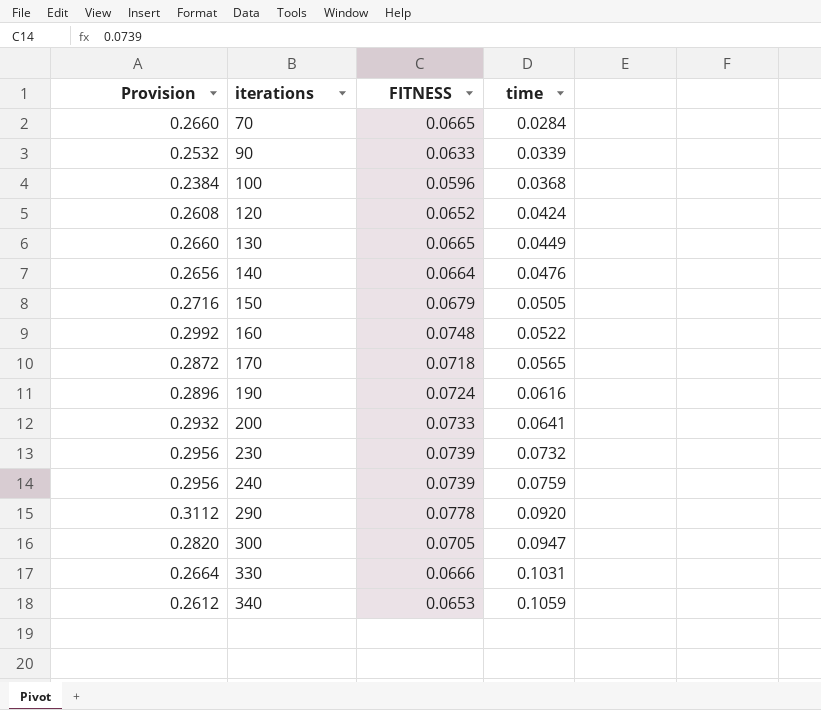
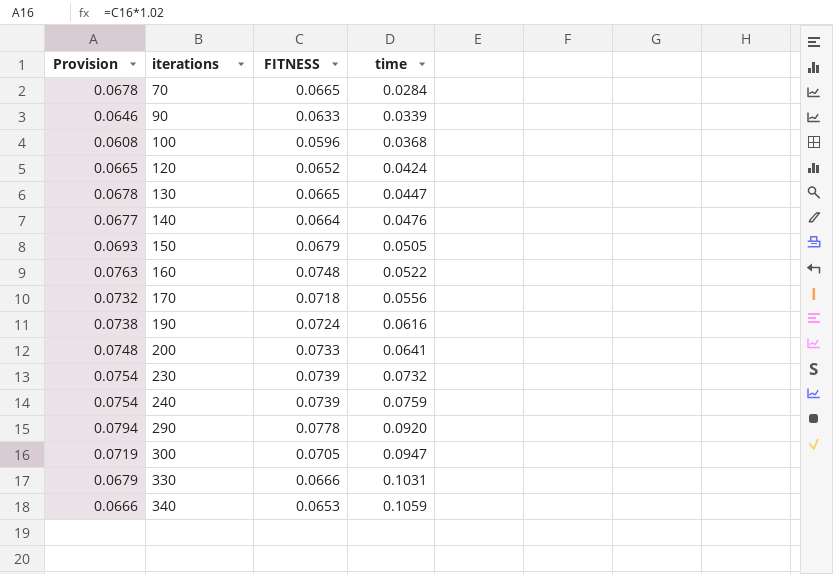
column Provision | formula: [FITNESS] * 4 -> [FITNESS] * 1.02
130 | time: 0.0449 -> 0.0447
170 | time: 0.0565 -> 0.0556

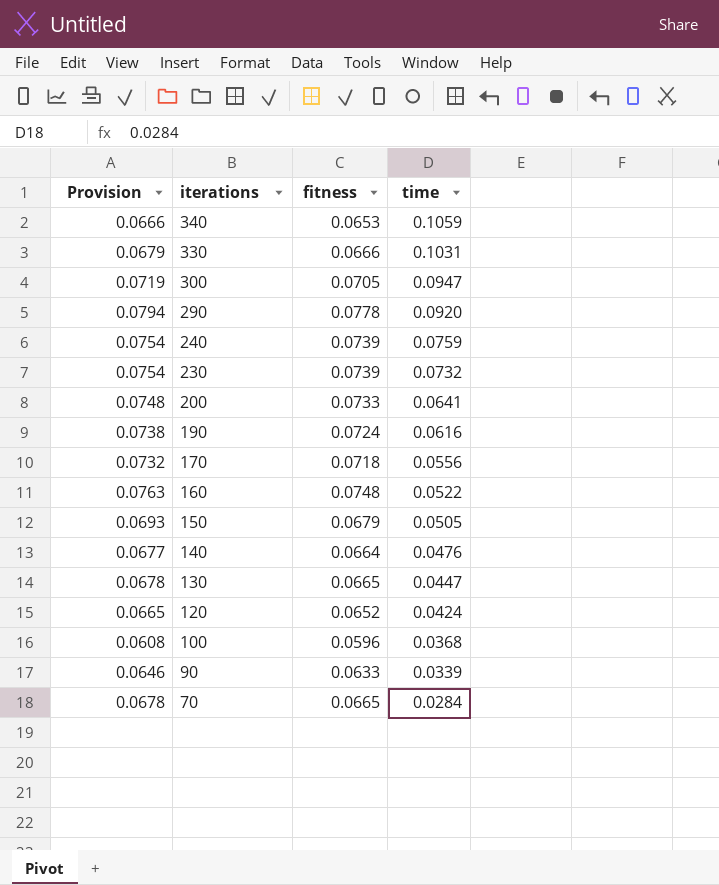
row order: iterations ascending -> iterations descending
column name: FITNESS -> fitness

